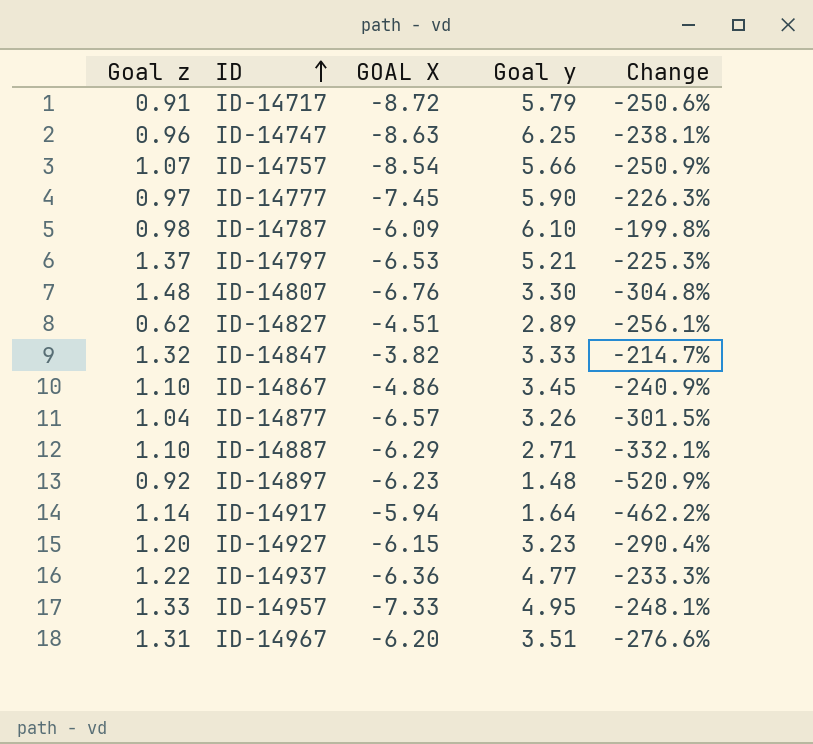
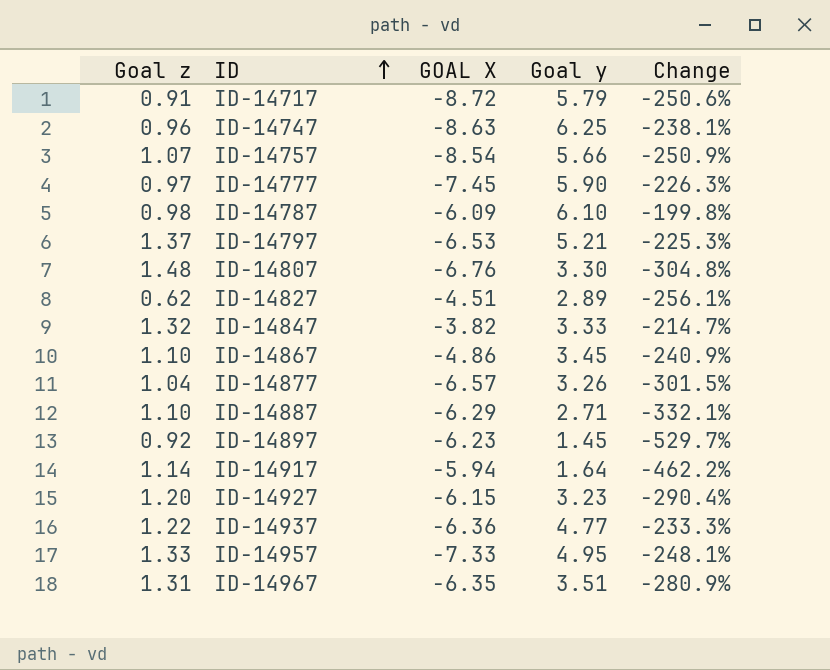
ID-14897 | Goal y: 1.48 -> 1.45
ID-14897 | Change: -520.9% -> -529.7%
ID-14967 | GOAL X: -6.20 -> -6.35
ID-14967 | Change: -276.6% -> -280.9%

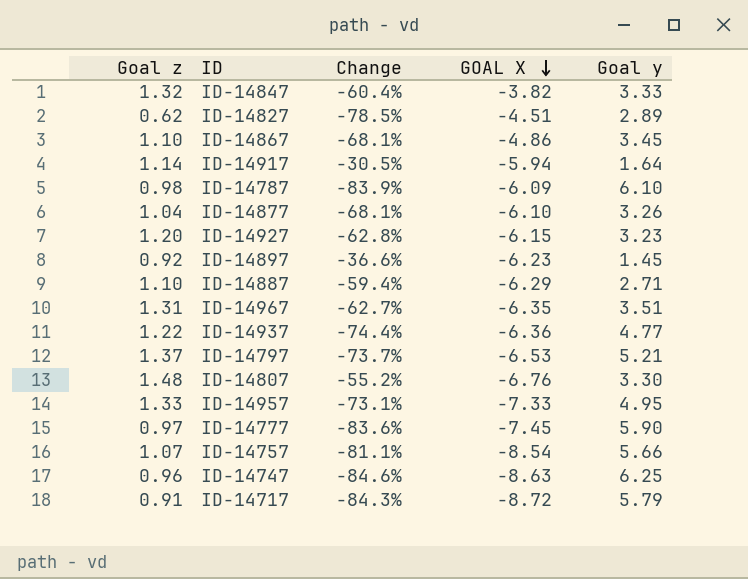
row order: ID ascending -> GOAL X descending
column Change | formula: ([GOAL X] - [Goal y]) / [Goal y] -> ([Goal z] - [Goal y]) / [Goal y]
column Change | position: 5 -> 3
ID-14877 | GOAL X: -6.57 -> -6.10

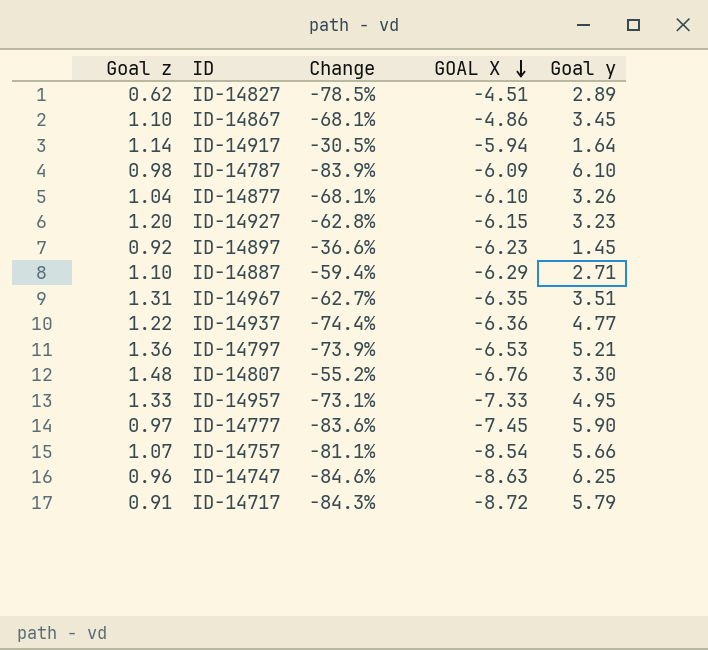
row ID-14847: 1.32 | -60.4% | -3.82 | 3.33 -> none
ID-14797 | Goal z: 1.37 -> 1.36
ID-14797 | Change: -73.7% -> -73.9%

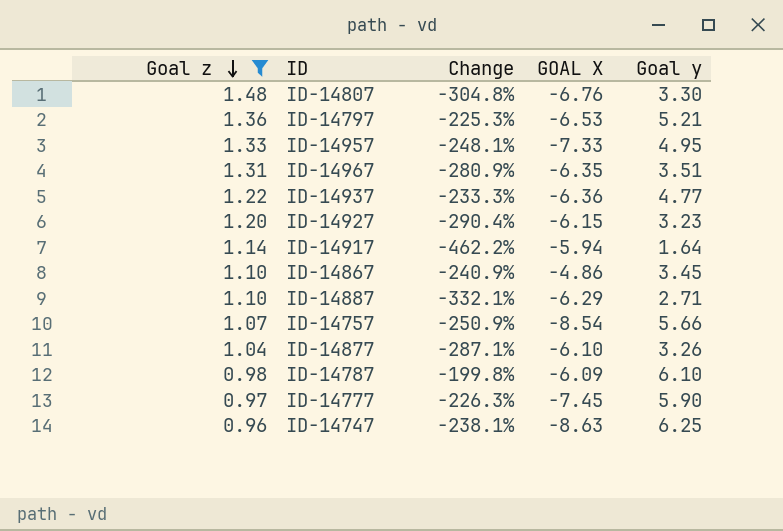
filter: none -> Goal z >= 0.96
row order: GOAL X descending -> Goal z descending
column Change | formula: ([Goal z] - [Goal y]) / [Goal y] -> ([GOAL X] - [Goal y]) / [Goal y]

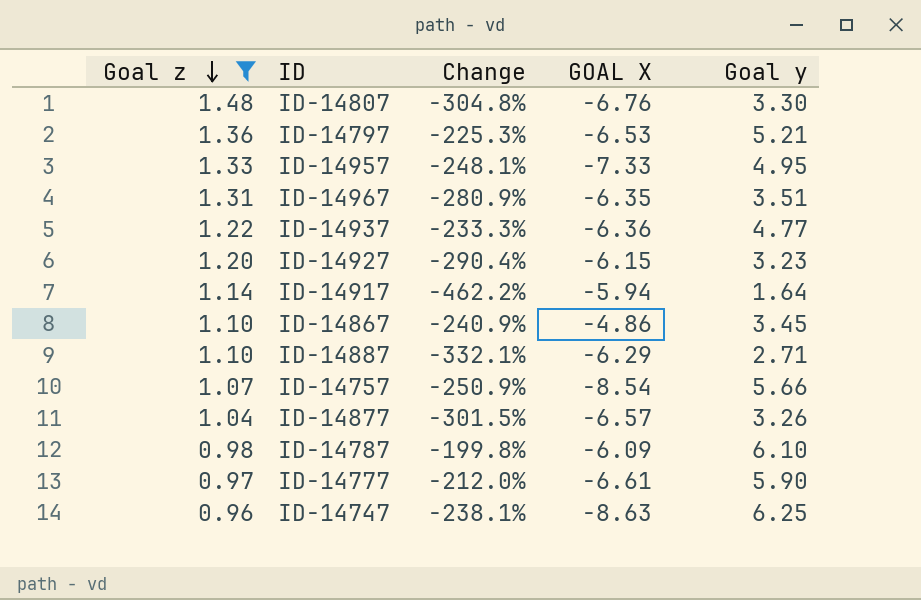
ID-14877 | Change: -287.1% -> -301.5%
ID-14877 | GOAL X: -6.10 -> -6.57
ID-14777 | Change: -226.3% -> -212.0%
ID-14777 | GOAL X: -7.45 -> -6.61

